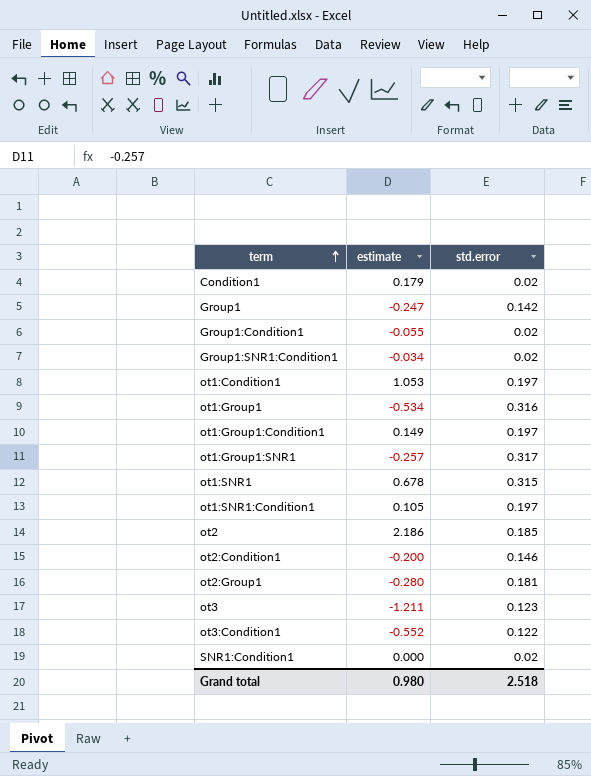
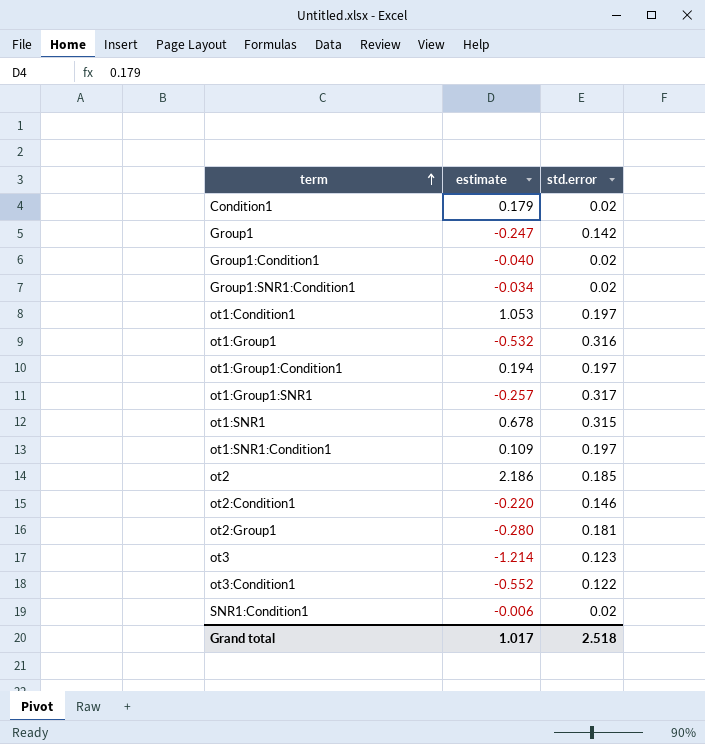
Group1:Condition1 | estimate: -0.055 -> -0.040
ot1:Group1 | estimate: -0.534 -> -0.532
ot1:Group1:Condition1 | estimate: 0.149 -> 0.194
ot1:SNR1:Condition1 | estimate: 0.105 -> 0.109
ot2:Condition1 | estimate: -0.200 -> -0.220
ot3 | estimate: -1.211 -> -1.214
SNR1:Condition1 | estimate: 0.000 -> -0.006
Grand total | estimate: 0.980 -> 1.017

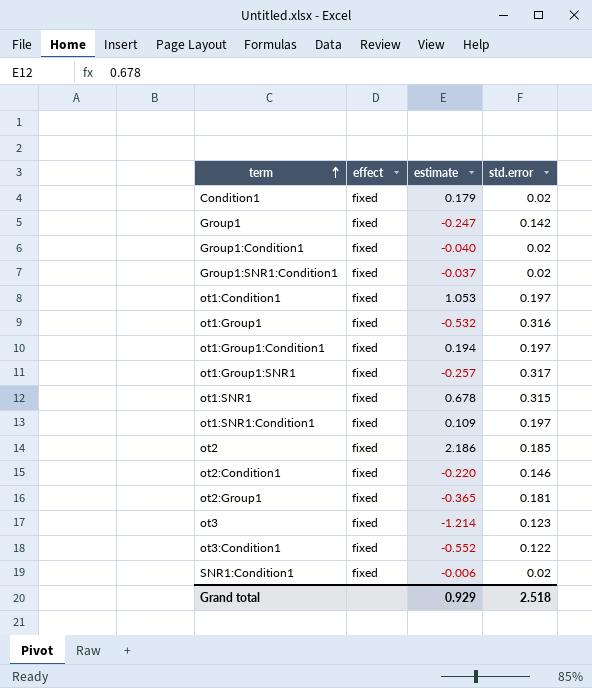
column effect | position: none -> 2
Group1:SNR1:Condition1 | estimate: -0.034 -> -0.037
ot2:Group1 | estimate: -0.280 -> -0.365
Grand total | estimate: 1.017 -> 0.929

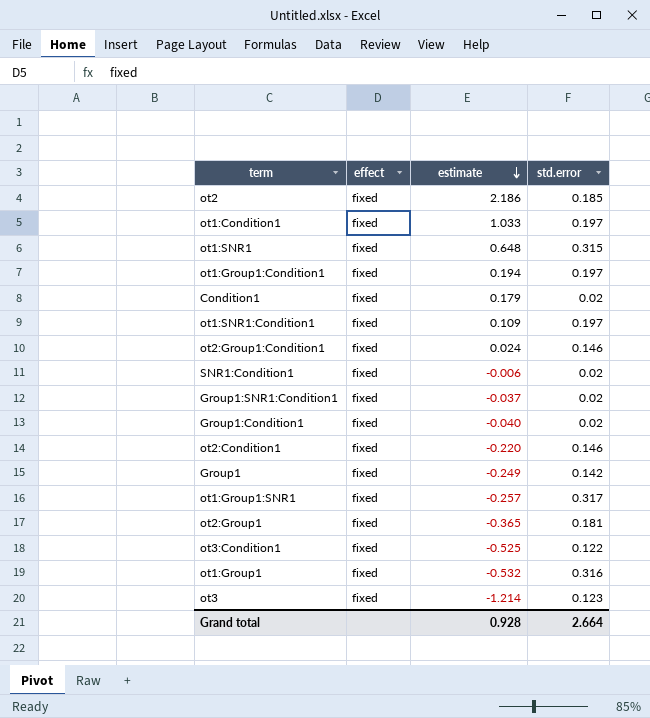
row order: term ascending -> estimate descending
ot1:Condition1 | estimate: 1.053 -> 1.033
ot1:SNR1 | estimate: 0.678 -> 0.648
row ot2:Group1:Condition1: none -> fixed | 0.024 | 0.146
Group1 | estimate: -0.247 -> -0.249
ot3:Condition1 | estimate: -0.552 -> -0.525
Grand total | estimate: 0.929 -> 0.928
Grand total | std.error: 2.518 -> 2.664

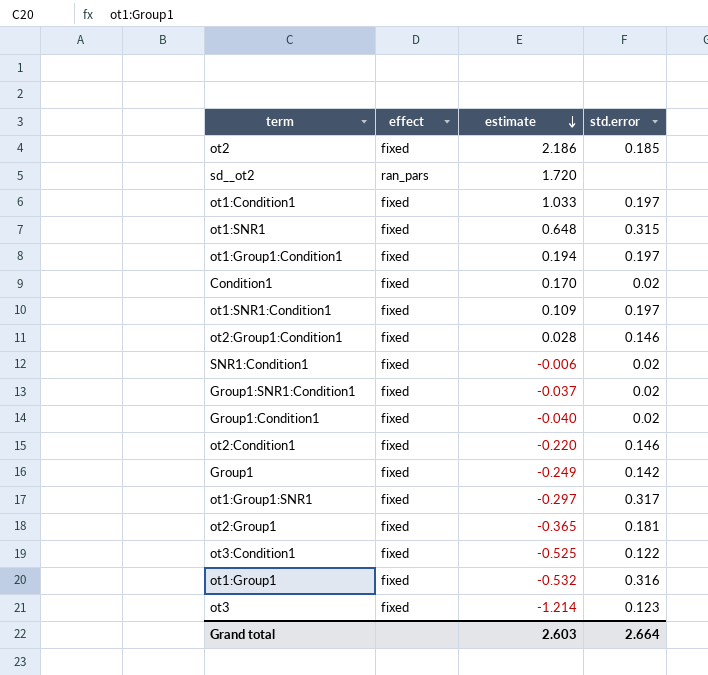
row sd__ot2: none -> ran_pars | 1.720 | none
Condition1 | estimate: 0.179 -> 0.170
ot2:Group1:Condition1 | estimate: 0.024 -> 0.028
ot1:Group1:SNR1 | estimate: -0.257 -> -0.297
Grand total | estimate: 0.928 -> 2.603

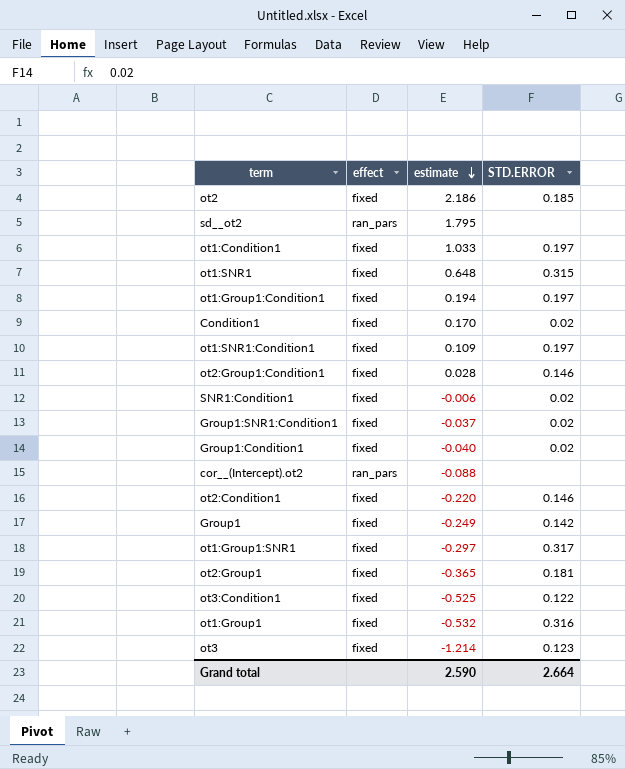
column name: std.error -> STD.ERROR
sd__ot2 | estimate: 1.720 -> 1.795
row cor__(Intercept).ot2: none -> ran_pars | -0.088 | none
Grand total | estimate: 2.603 -> 2.590

